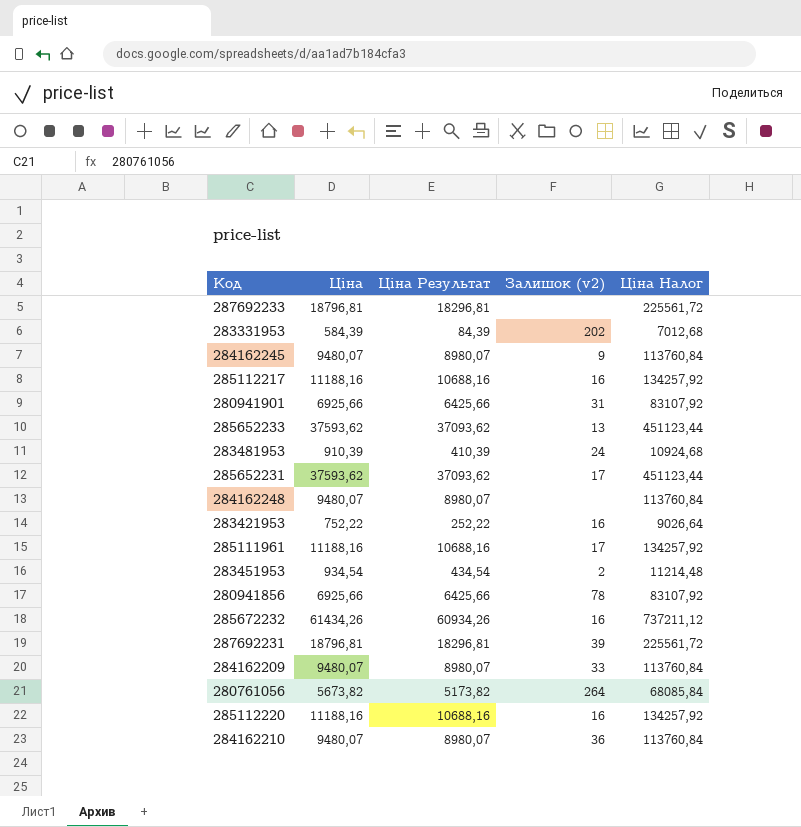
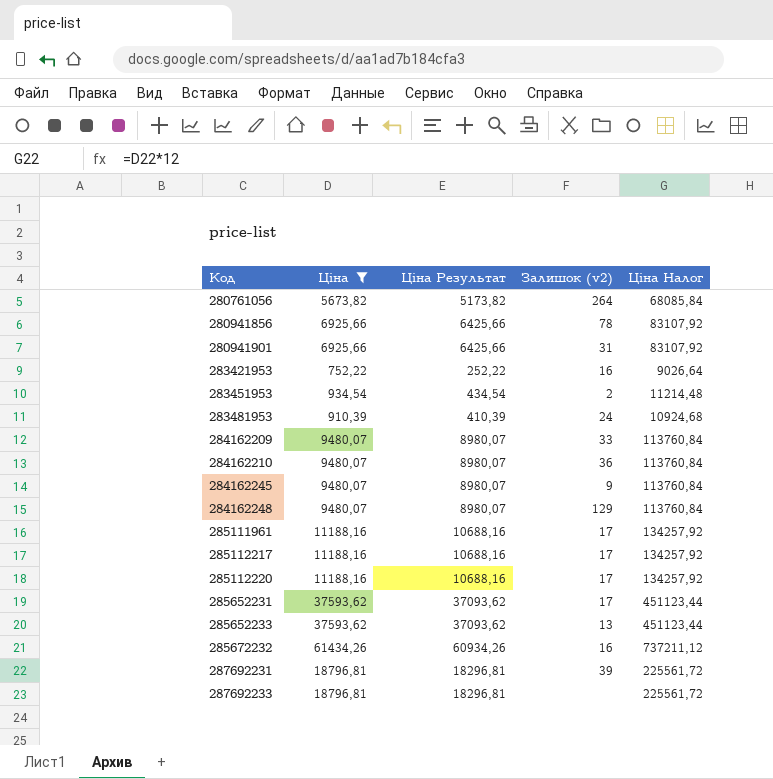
filter: none -> Ціна != 584,39
row order: none -> Код ascending
284162248 | Залишок (v2): none -> 129
285112217 | Залишок (v2): 16 -> 17
285112220 | Залишок (v2): 16 -> 17

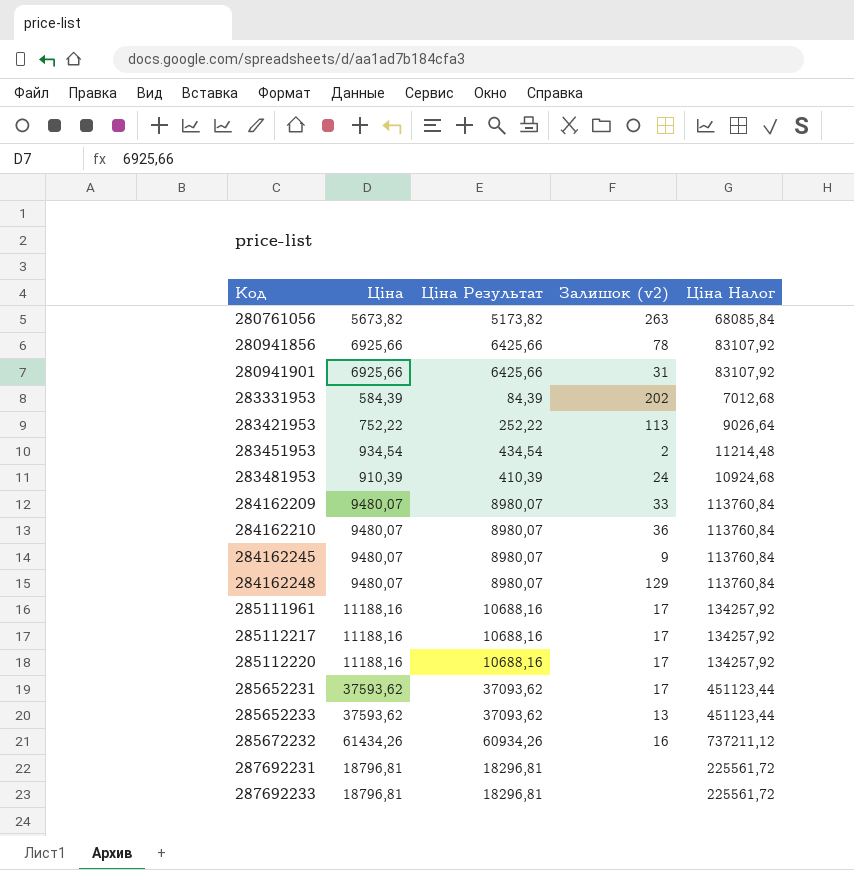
filter: Ціна != 584,39 -> none
280761056 | Залишок (v2): 264 -> 263
283421953 | Залишок (v2): 16 -> 113
287692231 | Залишок (v2): 39 -> none

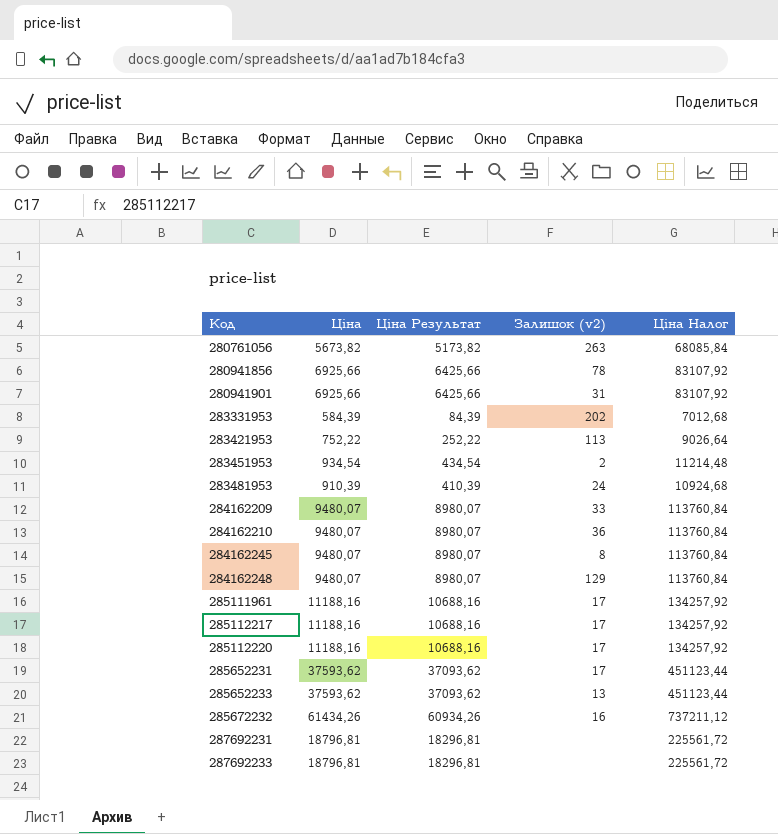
284162245 | Залишок (v2): 9 -> 8

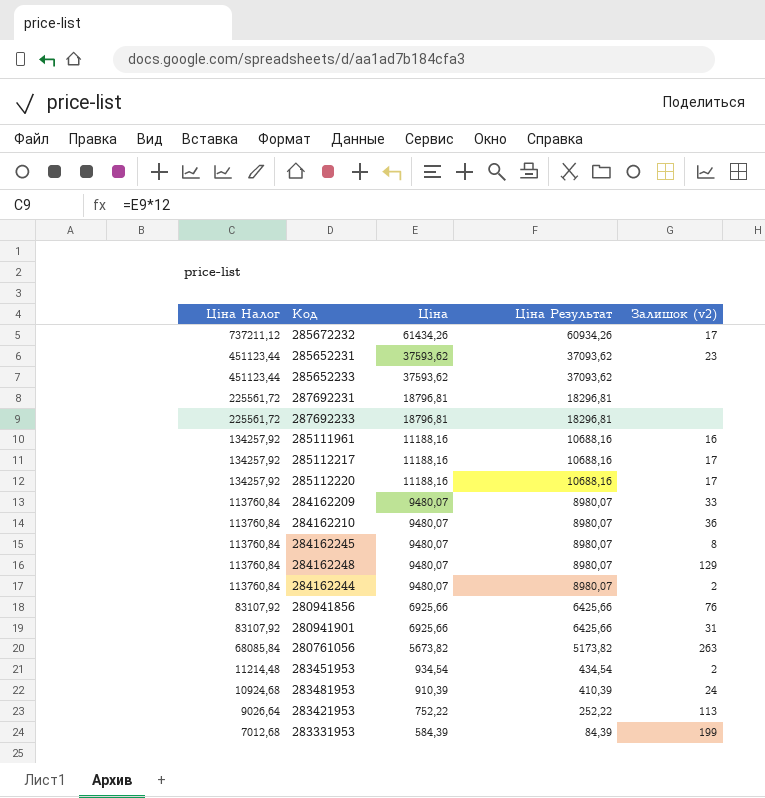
row order: Код ascending -> Ціна Налог descending
column Ціна Налог | position: 5 -> 1
285672232 | Залишок (v2): 16 -> 17
285652231 | Залишок (v2): 17 -> 23
285652233 | Залишок (v2): 13 -> none
285111961 | Залишок (v2): 17 -> 16
row 284162244: none -> 113760,84 | 9480,07 | 8980,07 | 2
280941856 | Залишок (v2): 78 -> 76
283331953 | Залишок (v2): 202 -> 199

